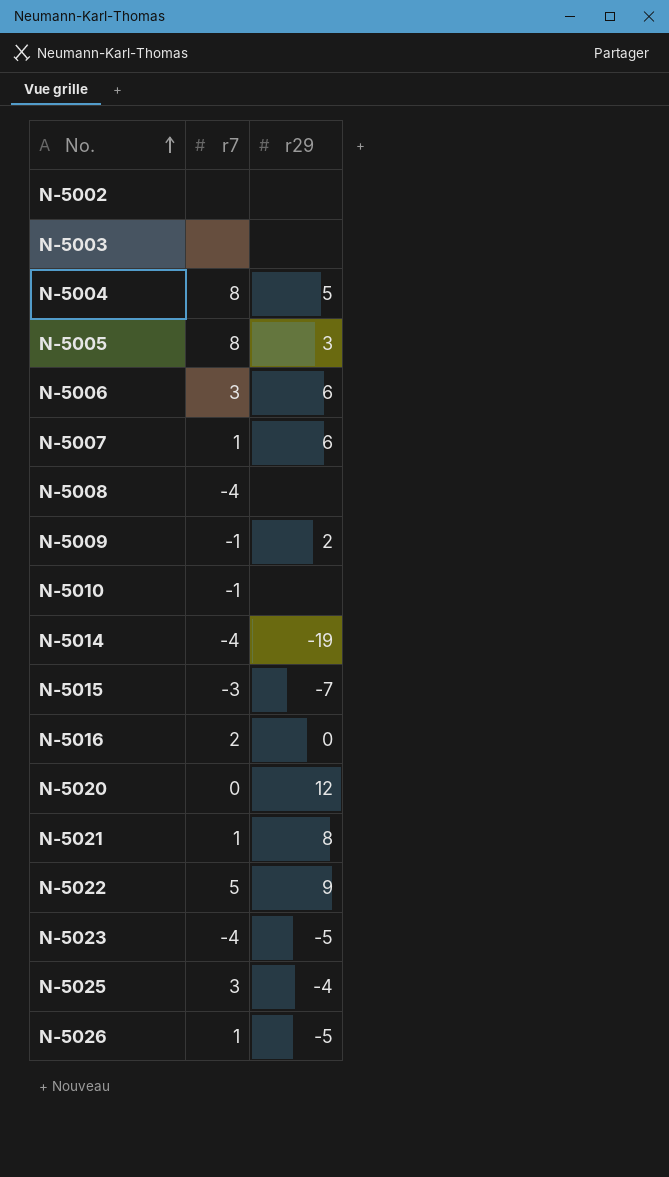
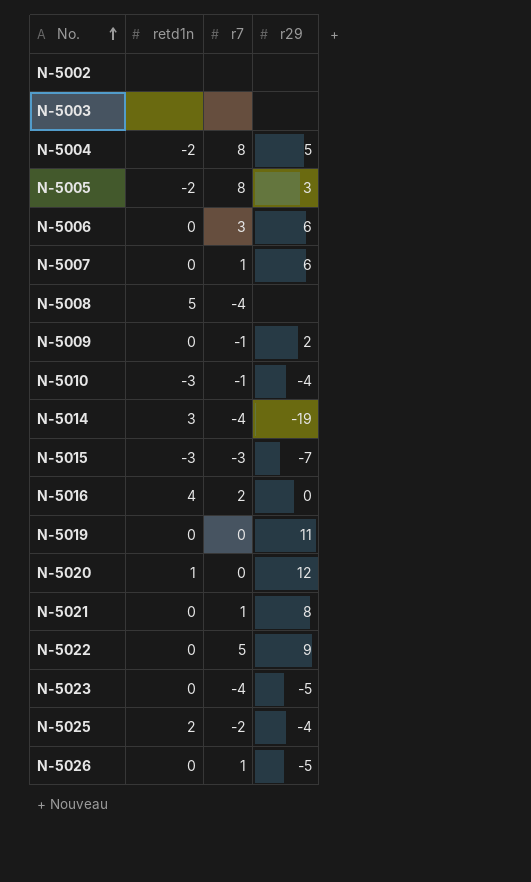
column retd1n | position: none -> 2
N-5010 | r29: none -> -4
row N-5019: none -> 0 | 0 | 11
N-5025 | r7: 3 -> -2

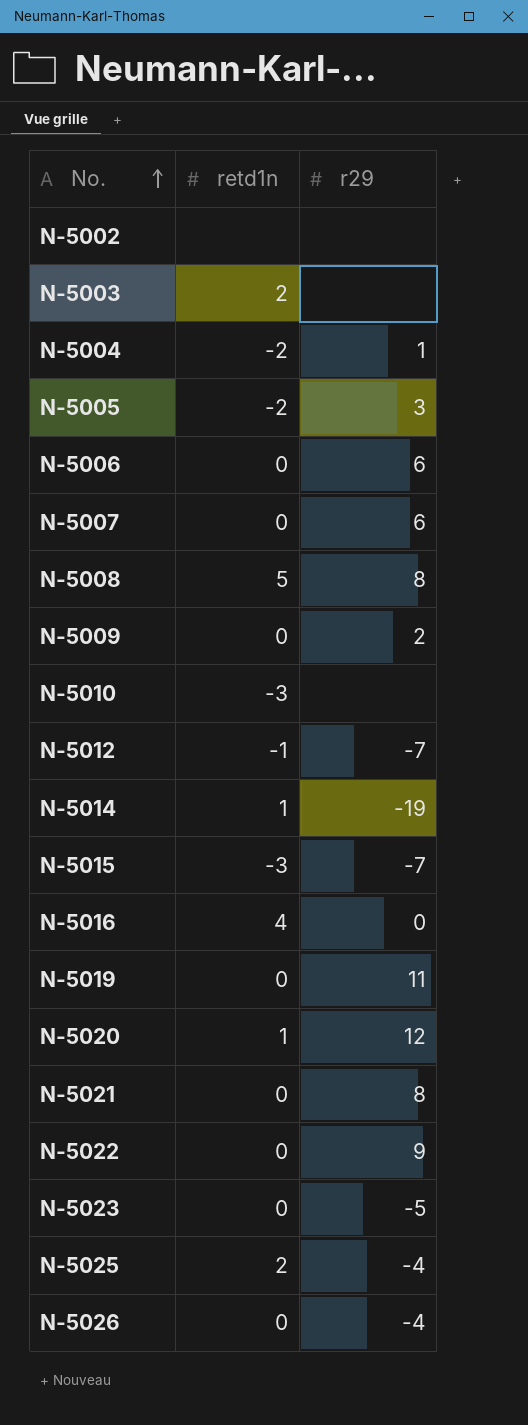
column r7 | position: 3 -> none
N-5003 | retd1n: none -> 2
N-5004 | r29: 5 -> 1
N-5008 | r29: none -> 8
N-5010 | r29: -4 -> none
row N-5012: none -> -1 | -7
N-5014 | retd1n: 3 -> 1
N-5026 | r29: -5 -> -4

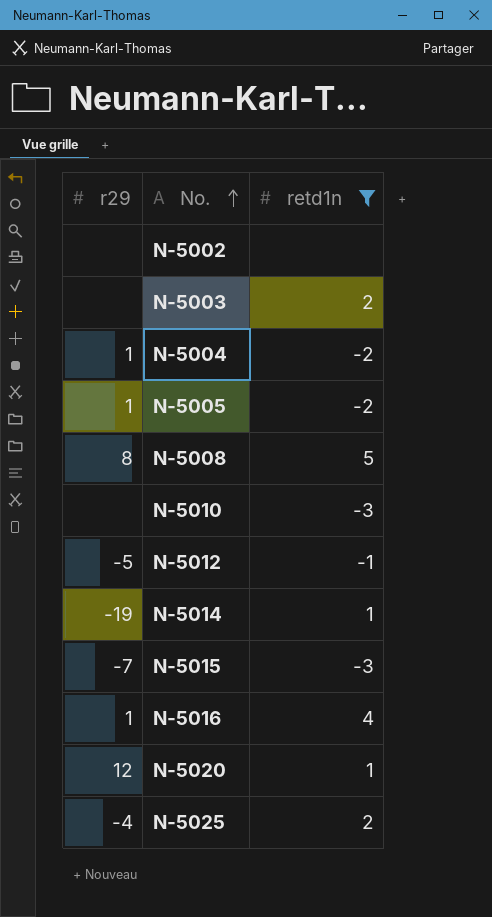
filter: none -> retd1n != 0
column r29 | position: 3 -> 1
N-5005 | r29: 3 -> 1
N-5012 | r29: -7 -> -5
N-5016 | r29: 0 -> 1

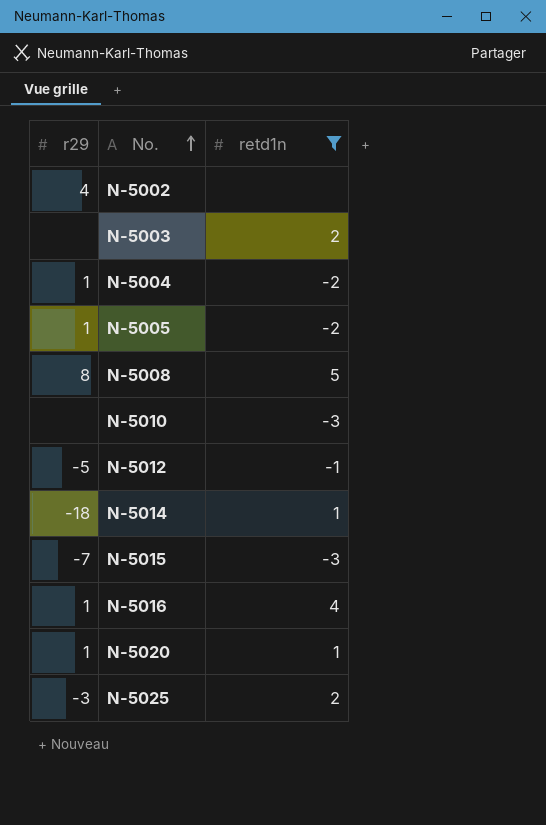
N-5002 | r29: none -> 4
N-5014 | r29: -19 -> -18
N-5020 | r29: 12 -> 1
N-5025 | r29: -4 -> -3

